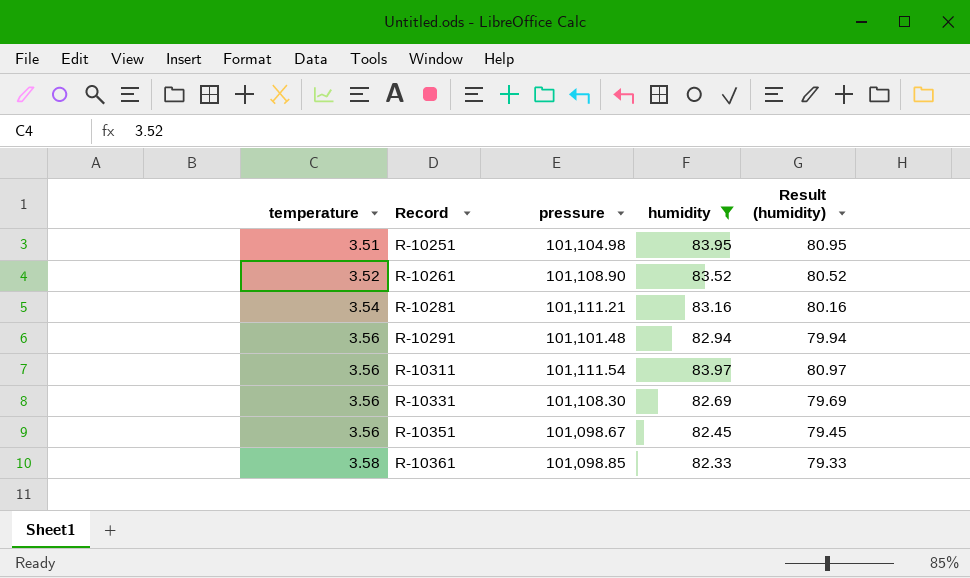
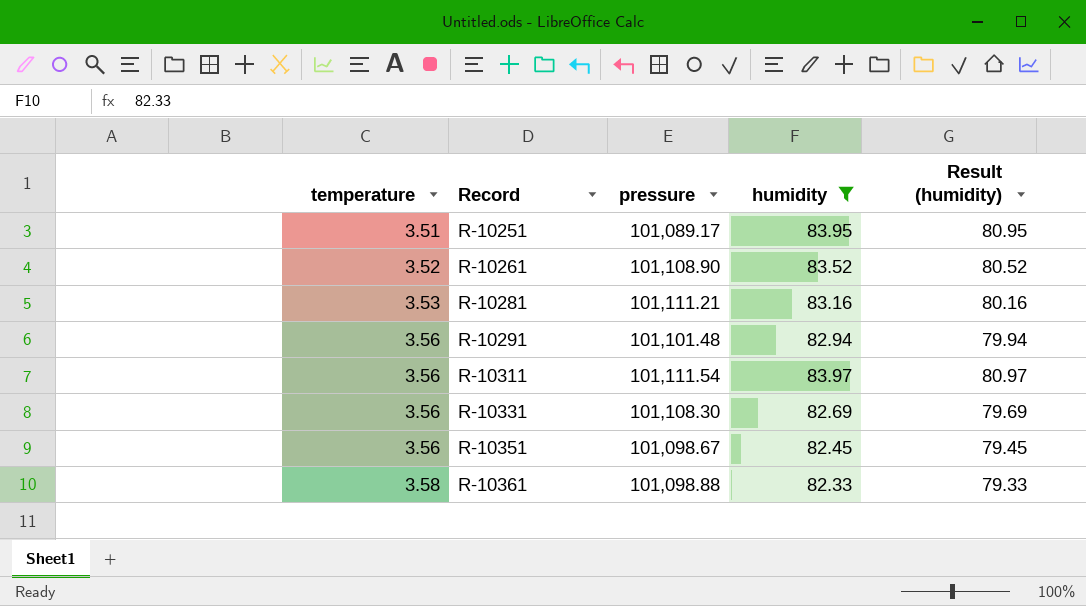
R-10251 | pressure: 101,104.98 -> 101,089.17
R-10281 | temperature: 3.54 -> 3.53
R-10361 | pressure: 101,098.85 -> 101,098.88

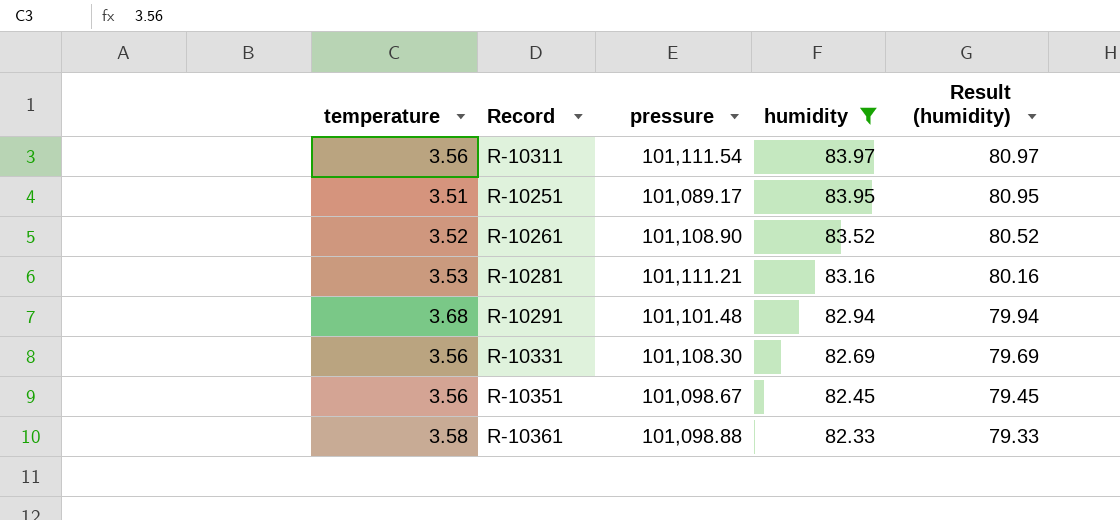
row order: temperature ascending -> humidity descending
R-10291 | temperature: 3.56 -> 3.68

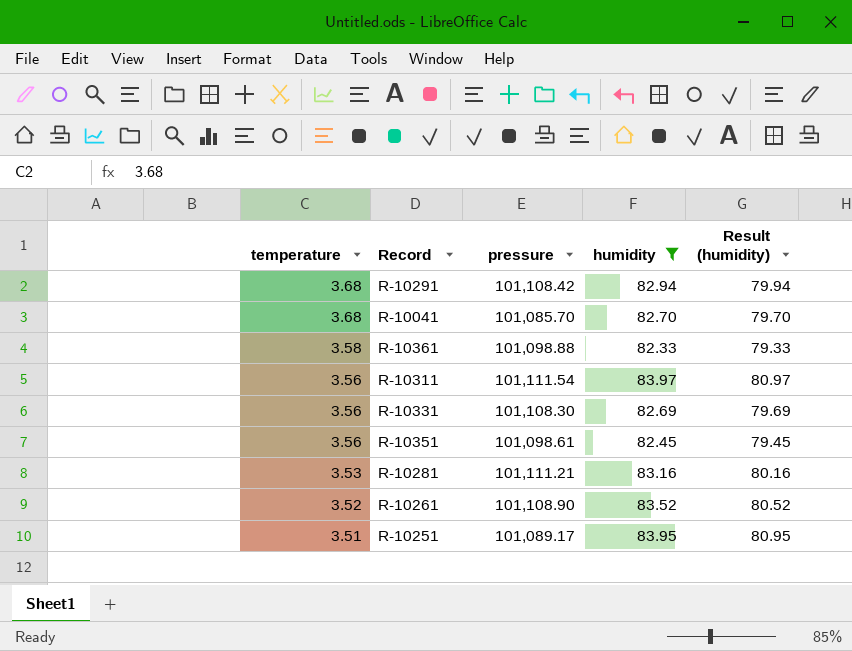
row order: humidity descending -> temperature descending
R-10291 | pressure: 101,101.48 -> 101,108.42
row R-10041: none -> 3.68 | 101,085.70 | 82.70 | 79.70
R-10351 | pressure: 101,098.67 -> 101,098.61

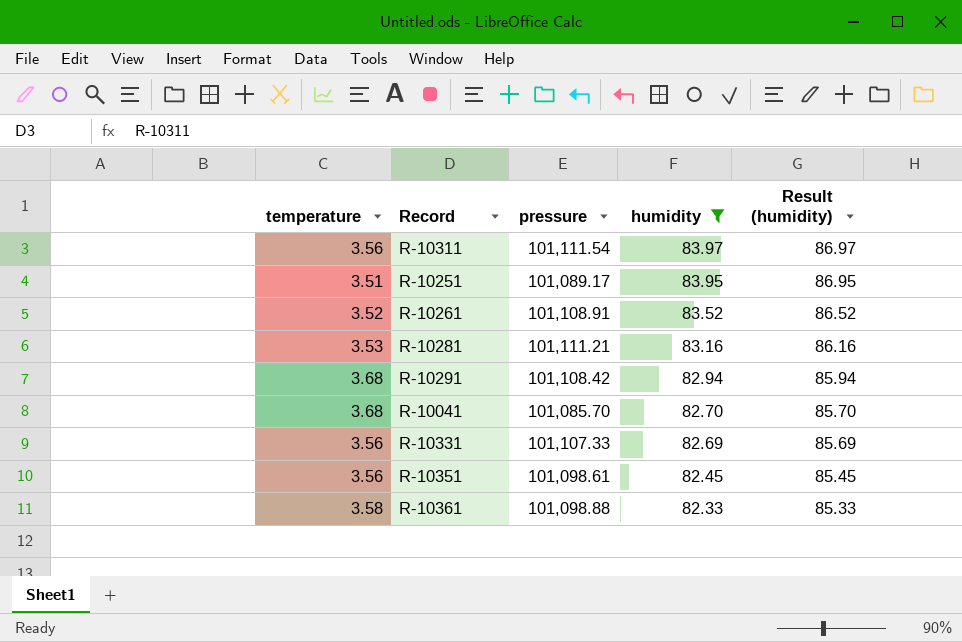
row order: temperature descending -> humidity descending
column Result (humidity) | formula: [humidity] - 3 -> [humidity] + 3
R-10261 | pressure: 101,108.90 -> 101,108.91
R-10331 | pressure: 101,108.30 -> 101,107.33

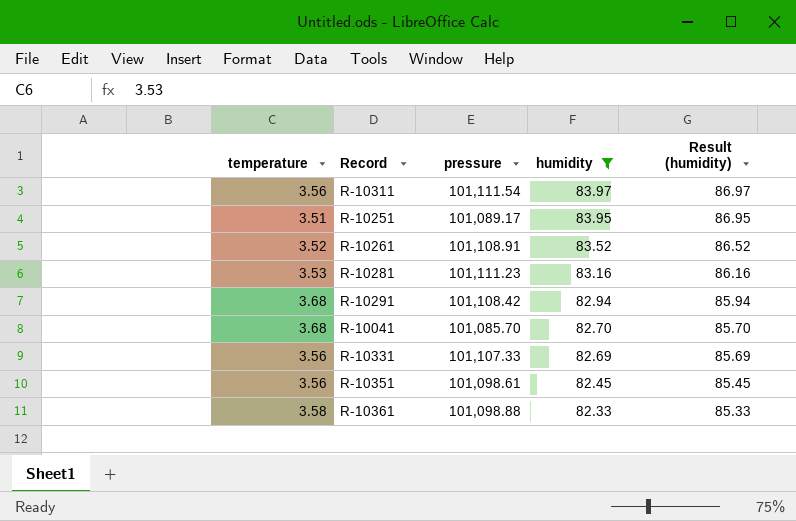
R-10281 | pressure: 101,111.21 -> 101,111.23

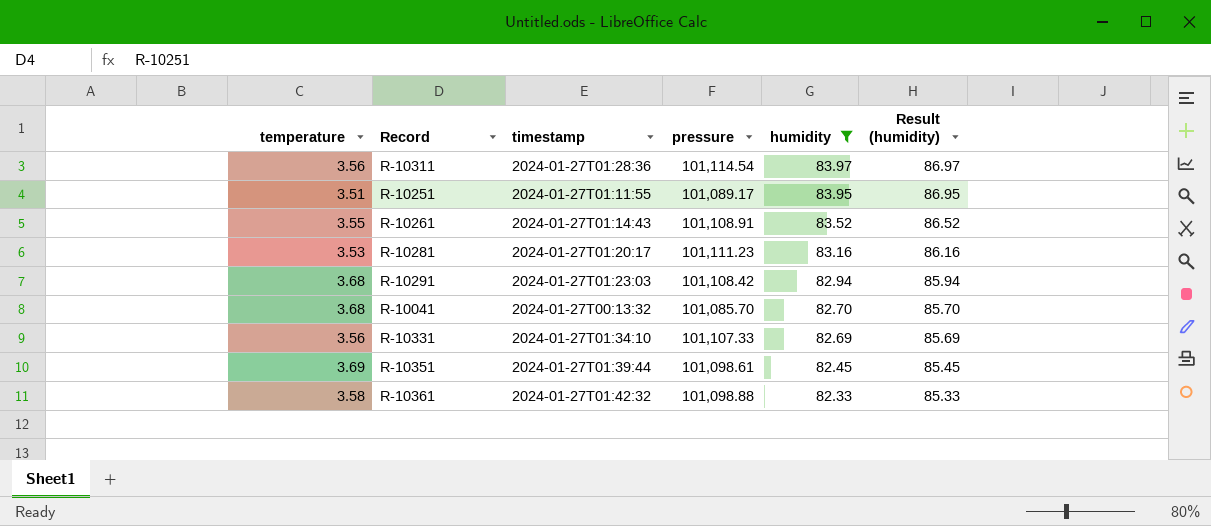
column timestamp | position: none -> 3
R-10311 | pressure: 101,111.54 -> 101,114.54
R-10261 | temperature: 3.52 -> 3.55
R-10351 | temperature: 3.56 -> 3.69

